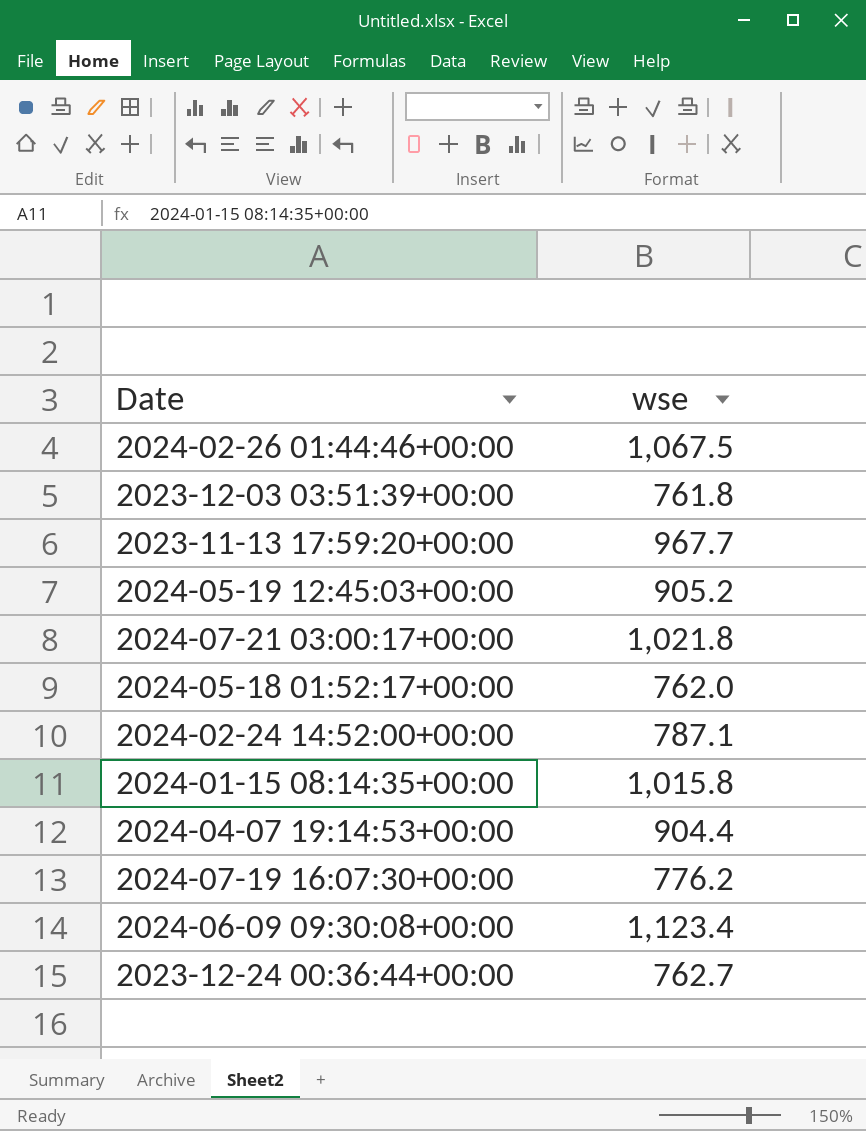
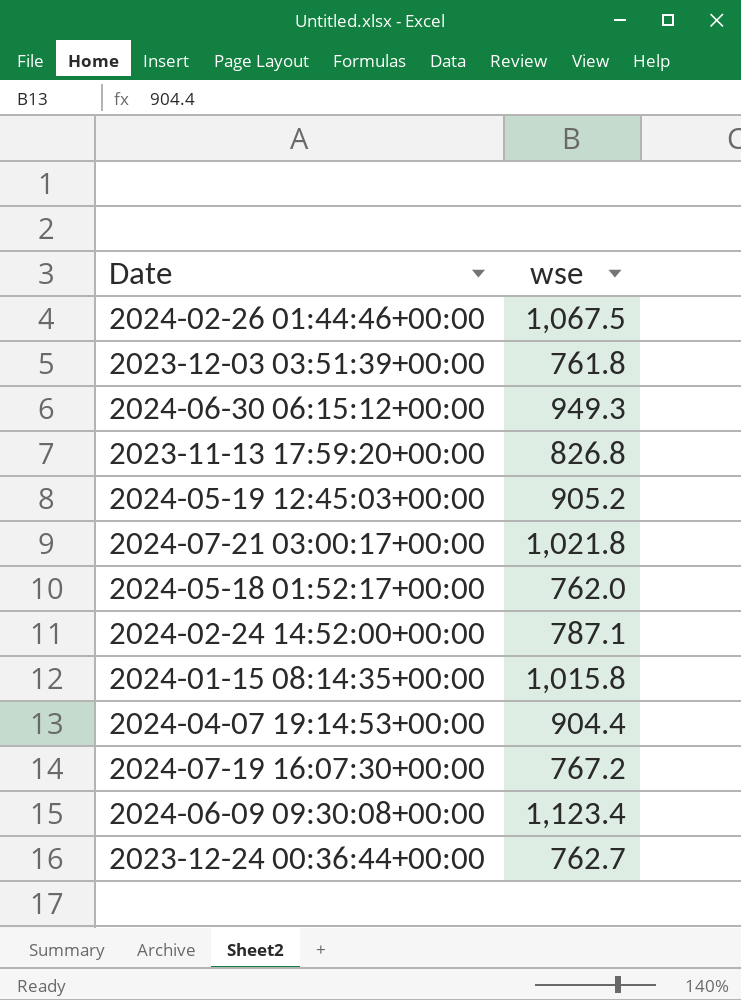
row 2024-06-30 06:15:12+00:00: none -> 949.3
2023-11-13 17:59:20+00:00 | wse: 967.7 -> 826.8
2024-07-19 16:07:30+00:00 | wse: 776.2 -> 767.2

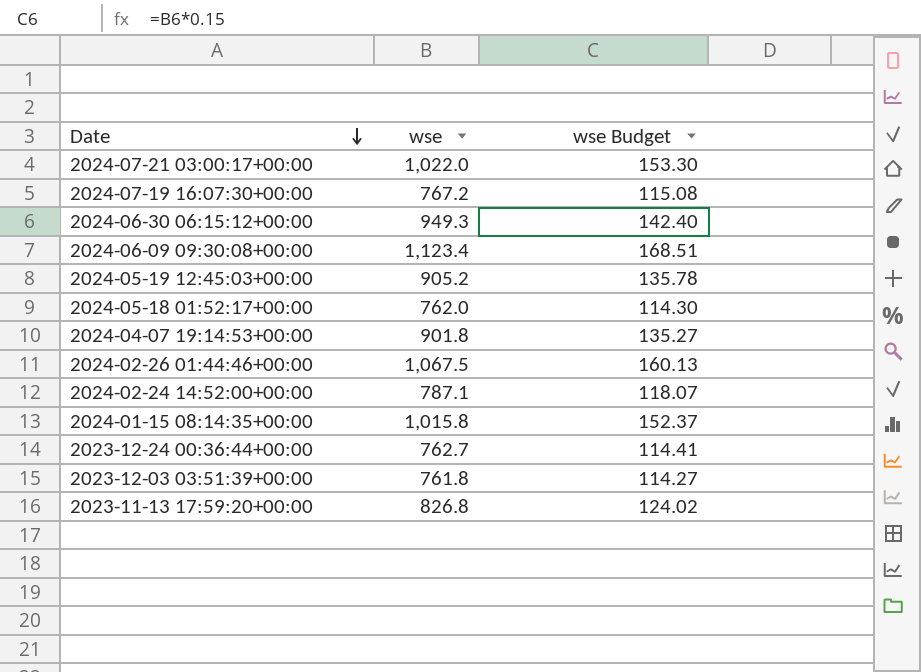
row order: none -> Date descending
column wse Budget | formula: none -> [wse] * 0.15
2024-07-21 03:00:17+00:00 | wse: 1,021.8 -> 1,022.0
2024-04-07 19:14:53+00:00 | wse: 904.4 -> 901.8

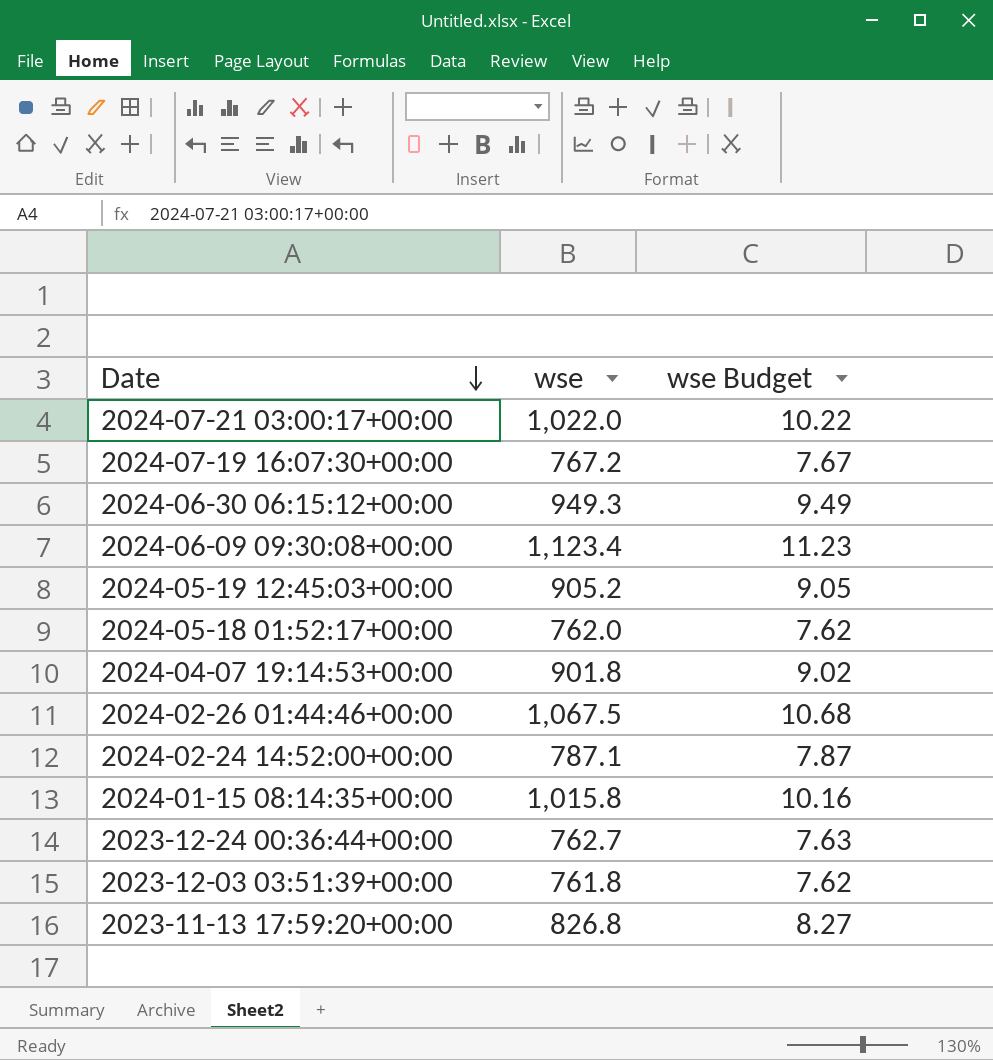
column wse Budget | formula: [wse] * 0.15 -> [wse] * 0.01

